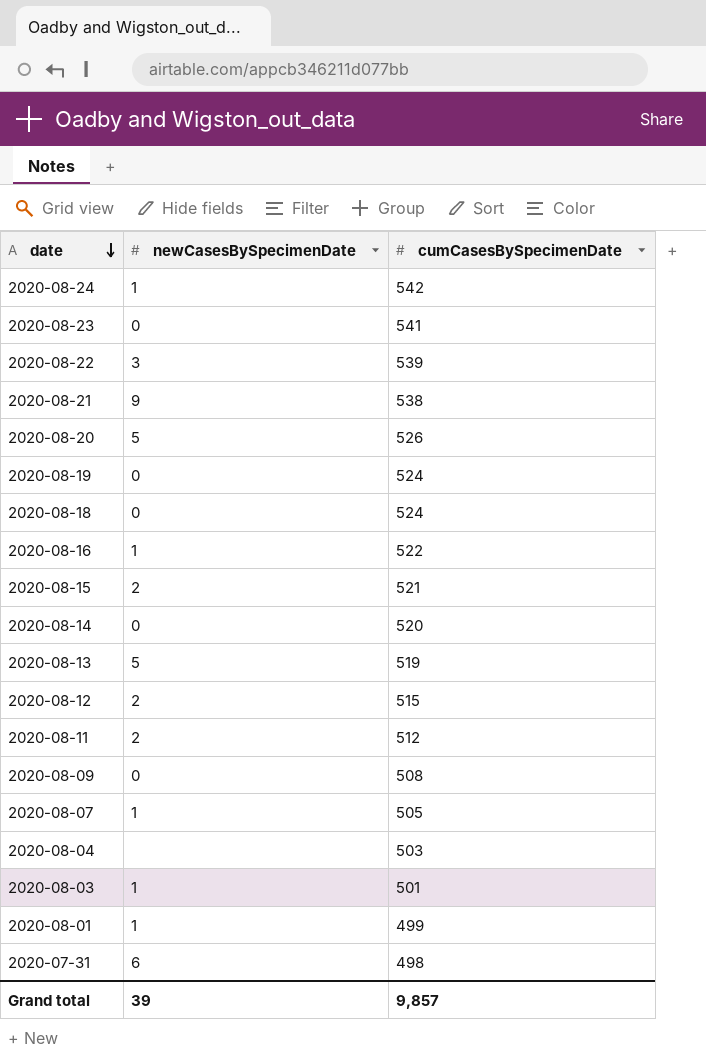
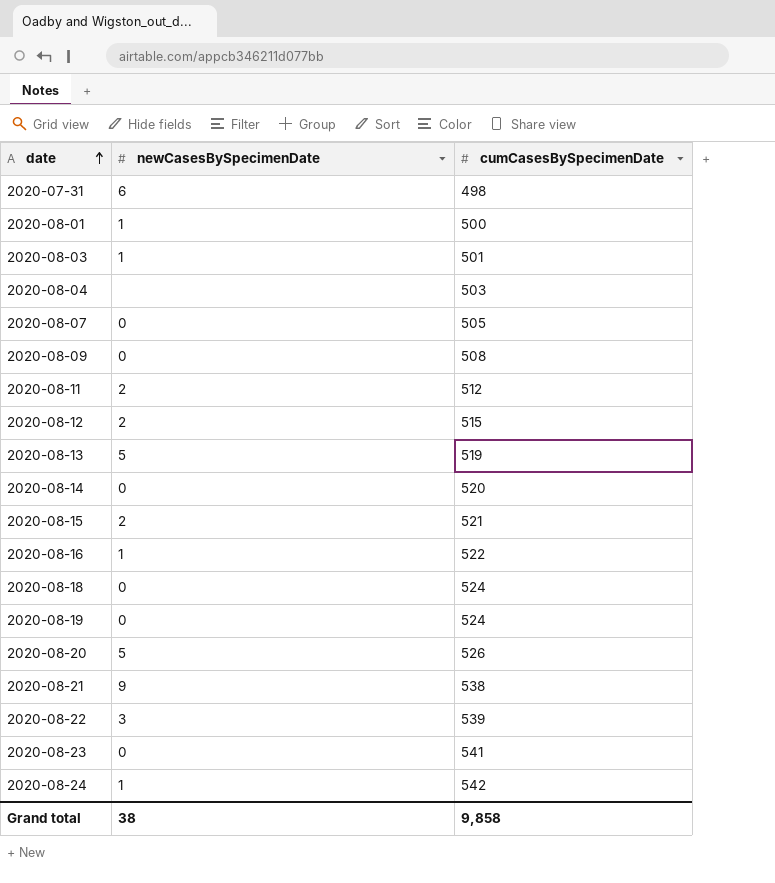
row order: date descending -> date ascending
2020-08-01 | cumCasesBySpecimenDate: 499 -> 500
2020-08-07 | newCasesBySpecimenDate: 1 -> 0
Grand total | newCasesBySpecimenDate: 39 -> 38
Grand total | cumCasesBySpecimenDate: 9,857 -> 9,858

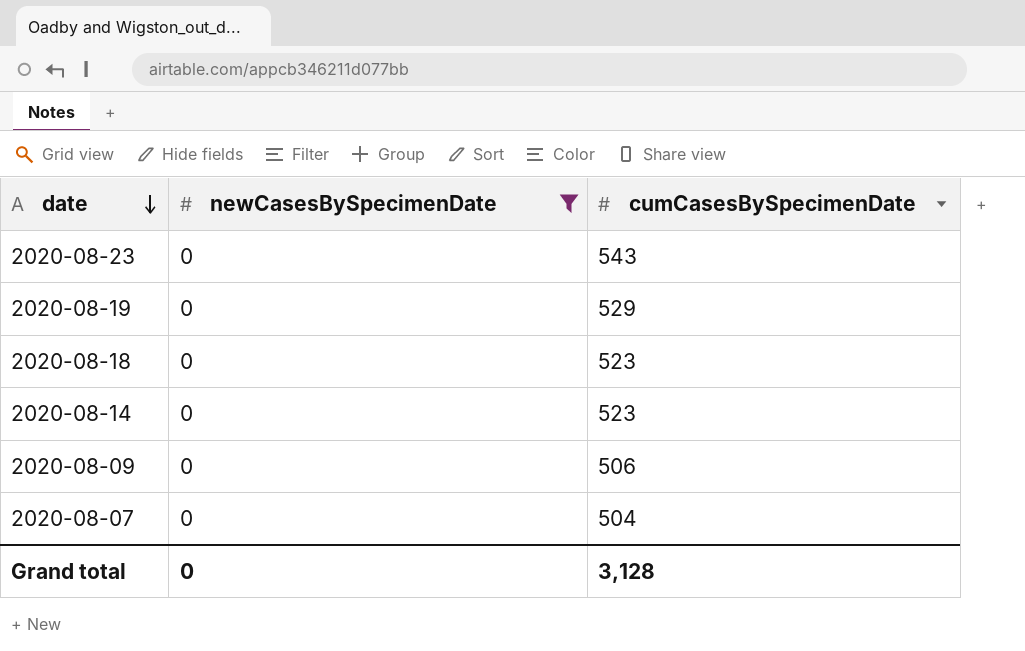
filter: none -> newCasesBySpecimenDate = 0
row order: date ascending -> date descending
2020-08-23 | cumCasesBySpecimenDate: 541 -> 543
2020-08-19 | cumCasesBySpecimenDate: 524 -> 529
2020-08-18 | cumCasesBySpecimenDate: 524 -> 523
2020-08-14 | cumCasesBySpecimenDate: 520 -> 523
2020-08-09 | cumCasesBySpecimenDate: 508 -> 506
2020-08-07 | cumCasesBySpecimenDate: 505 -> 504
Grand total | newCasesBySpecimenDate: 38 -> 0
Grand total | cumCasesBySpecimenDate: 9,858 -> 3,128

